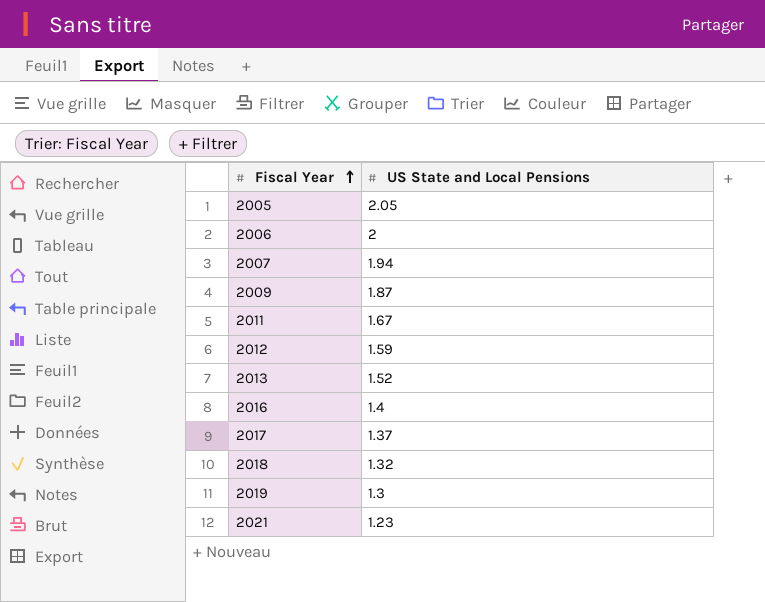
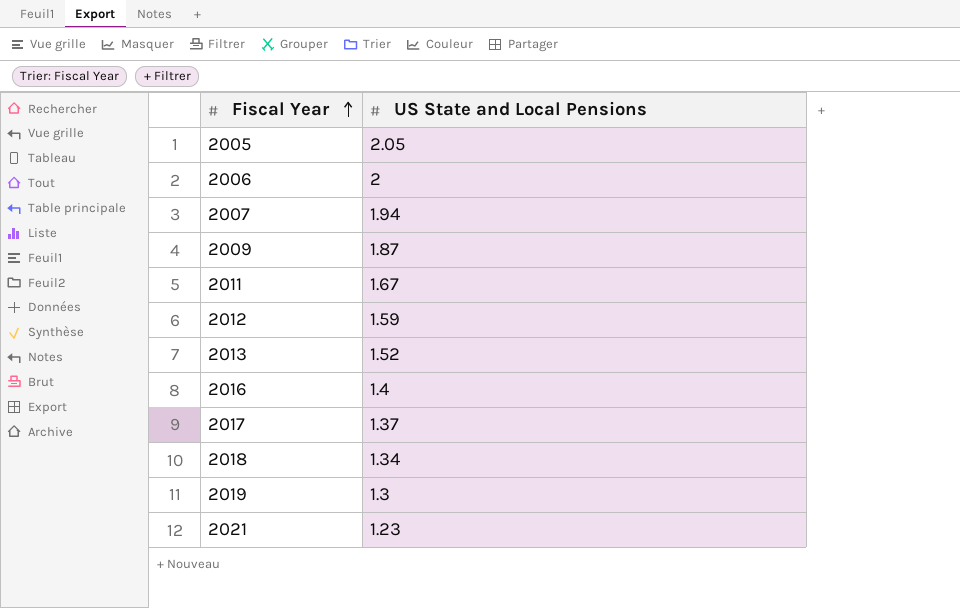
2018 | US State and Local Pensions: 1.32 -> 1.34

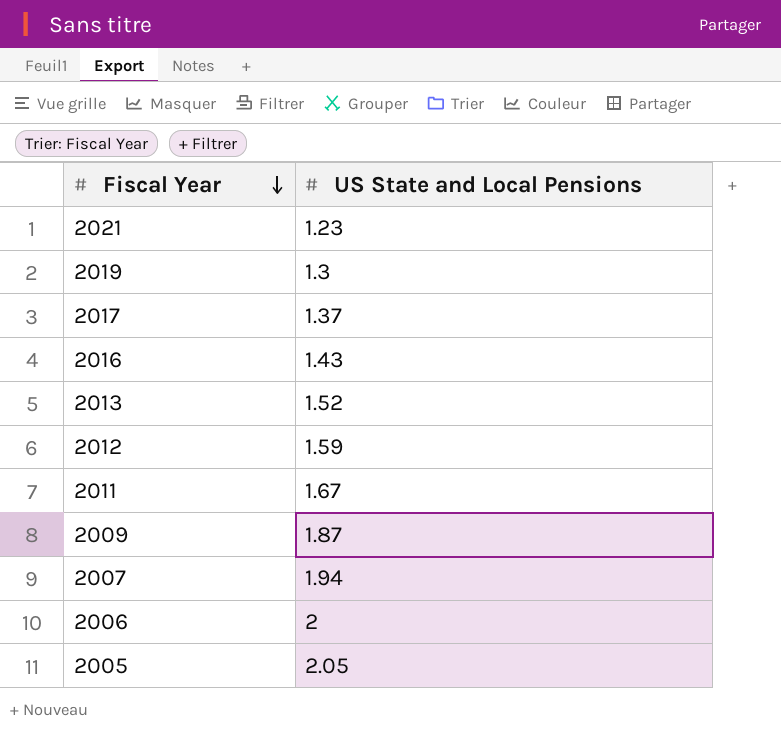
row order: Fiscal Year ascending -> Fiscal Year descending
row 2018: 1.34 -> none
2016 | US State and Local Pensions: 1.4 -> 1.43

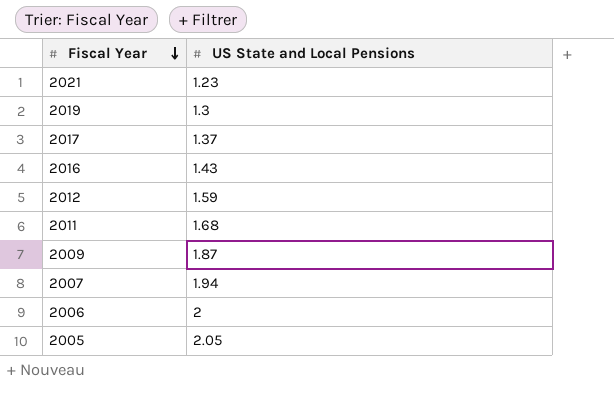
row 2013: 1.52 -> none
2011 | US State and Local Pensions: 1.67 -> 1.68

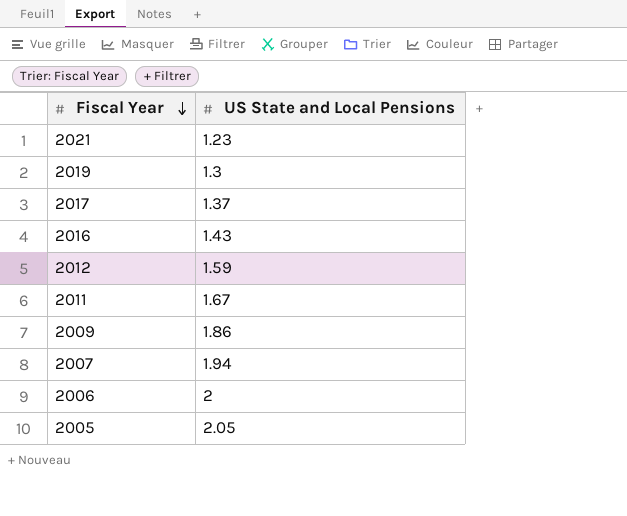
2011 | US State and Local Pensions: 1.68 -> 1.67
2009 | US State and Local Pensions: 1.87 -> 1.86

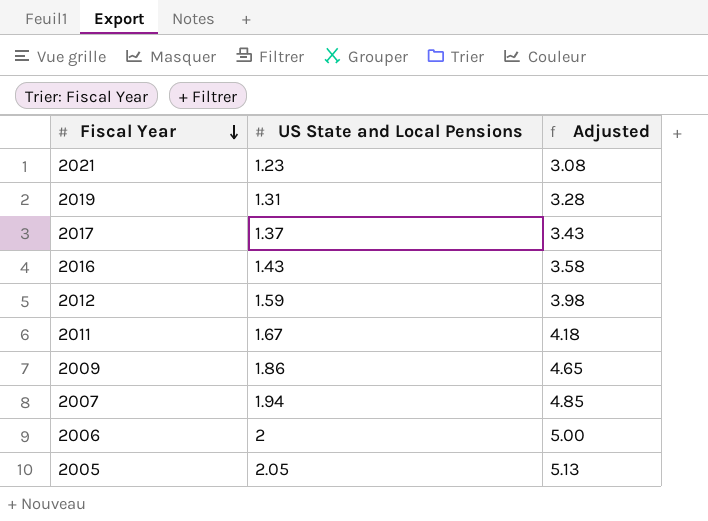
column Adjusted | formula: none -> [US State and Local Pensions] * 2.5
2019 | US State and Local Pensions: 1.3 -> 1.31

